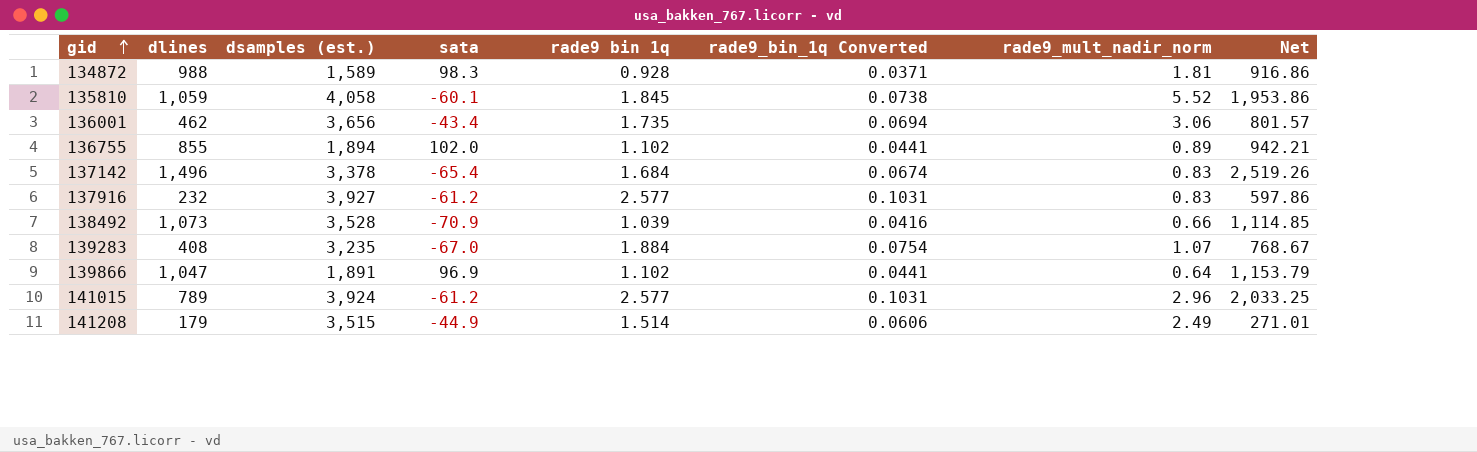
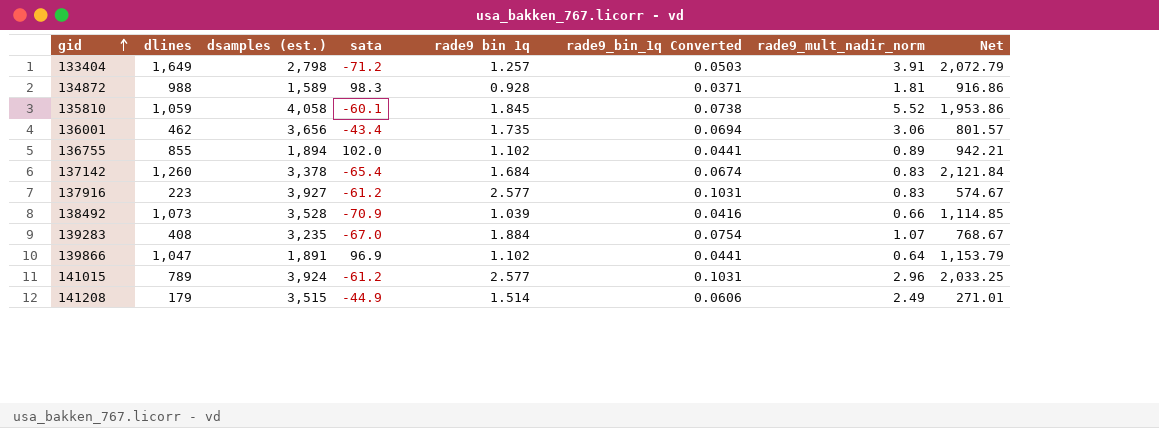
row 133404: none -> 1,649 | 2,798 | -71.2 | 1.257 | 0.0503 | 3.91 | 2,072.79
137142 | dlines: 1,496 -> 1,260
137142 | Net: 2,519.26 -> 2,121.84
137916 | dlines: 232 -> 223
137916 | Net: 597.86 -> 574.67

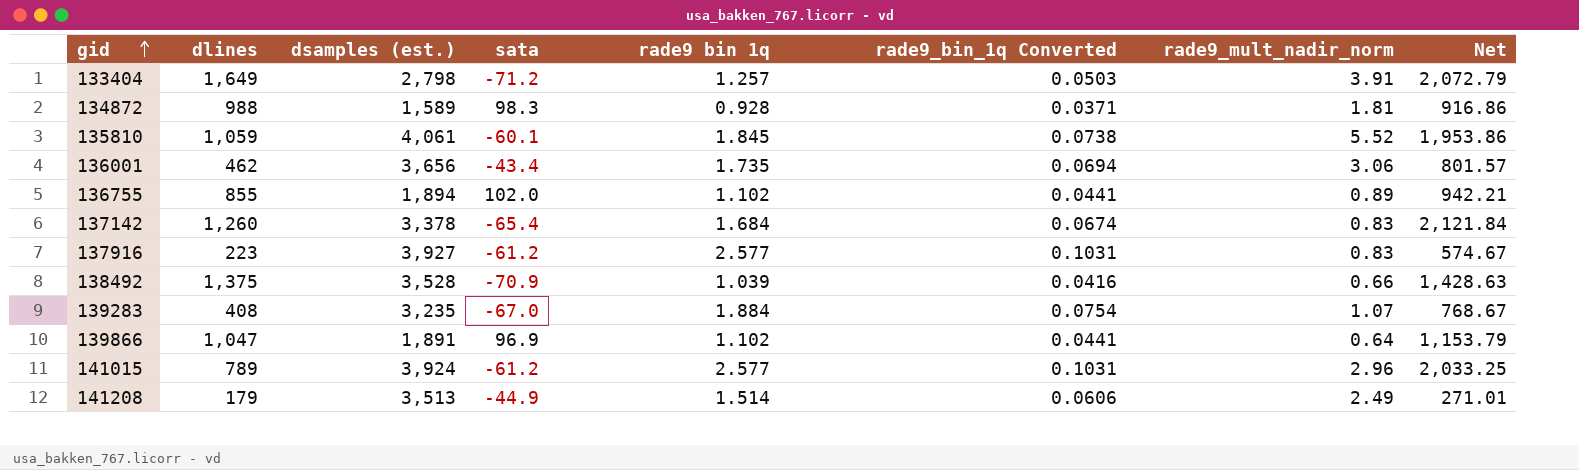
135810 | dsamples (est.): 4,058 -> 4,061
138492 | dlines: 1,073 -> 1,375
138492 | Net: 1,114.85 -> 1,428.63
141208 | dsamples (est.): 3,515 -> 3,513

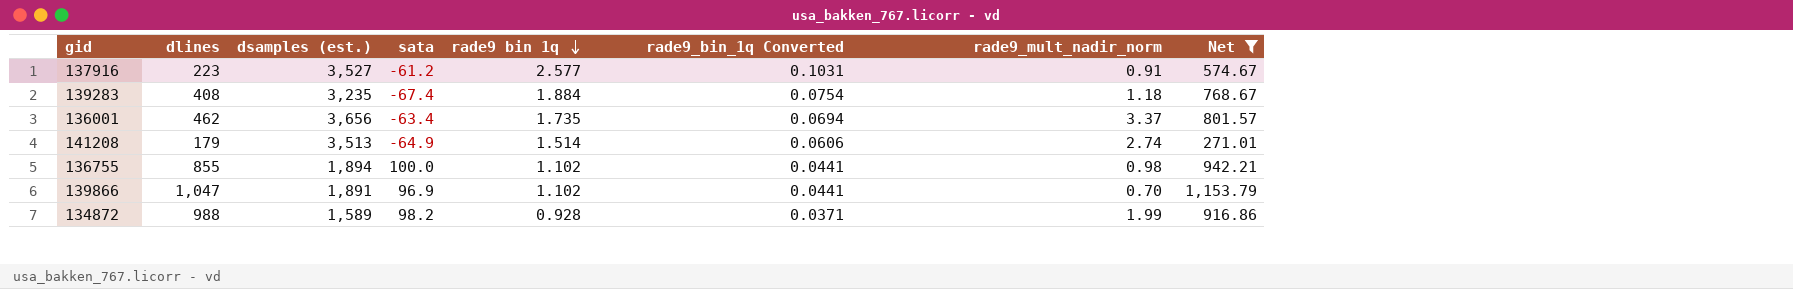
filter: none -> Net <= 1,153.79
row order: gid ascending -> rade9 bin 1q descending
137916 | dsamples (est.): 3,927 -> 3,527
137916 | rade9_mult_nadir_norm: 0.83 -> 0.91
139283 | sata: -67.0 -> -67.4
139283 | rade9_mult_nadir_norm: 1.07 -> 1.18
136001 | sata: -43.4 -> -63.4
136001 | rade9_mult_nadir_norm: 3.06 -> 3.37
141208 | sata: -44.9 -> -64.9
141208 | rade9_mult_nadir_norm: 2.49 -> 2.74
136755 | sata: 102.0 -> 100.0
136755 | rade9_mult_nadir_norm: 0.89 -> 0.98
139866 | rade9_mult_nadir_norm: 0.64 -> 0.70
134872 | sata: 98.3 -> 98.2
134872 | rade9_mult_nadir_norm: 1.81 -> 1.99

